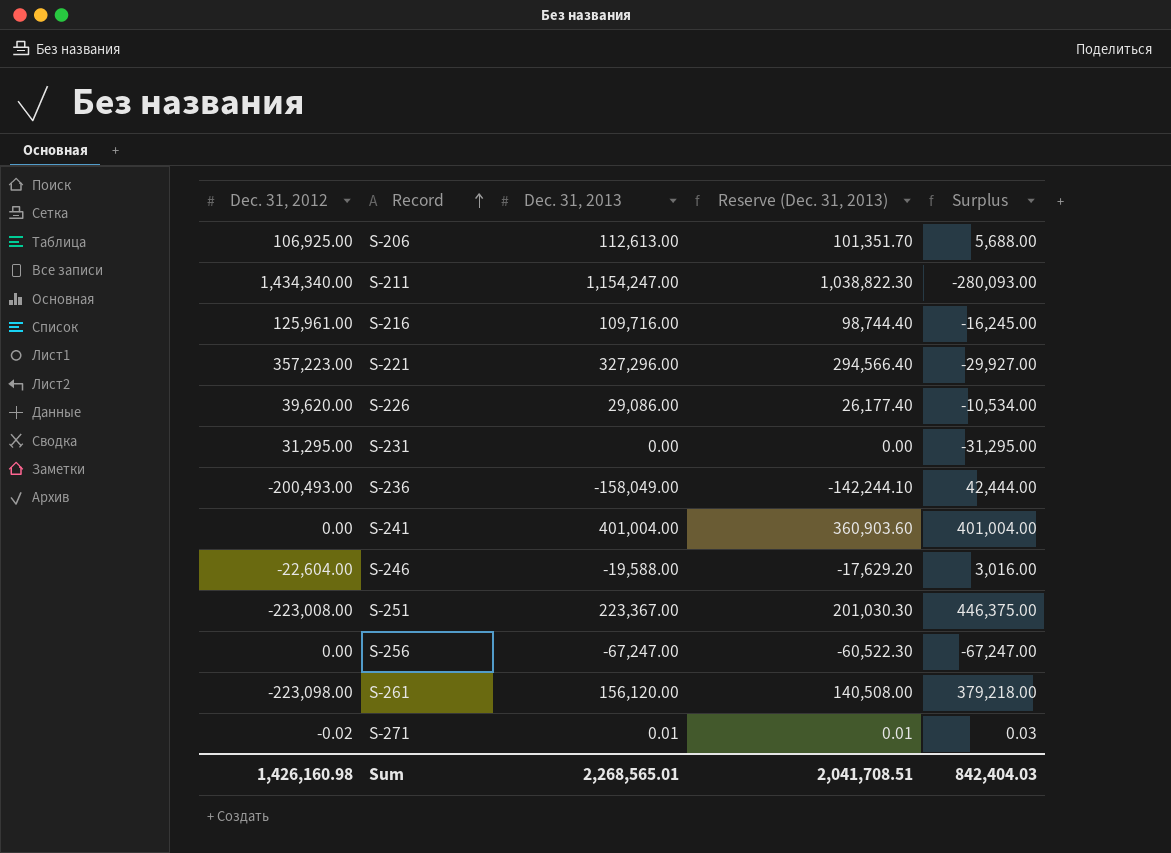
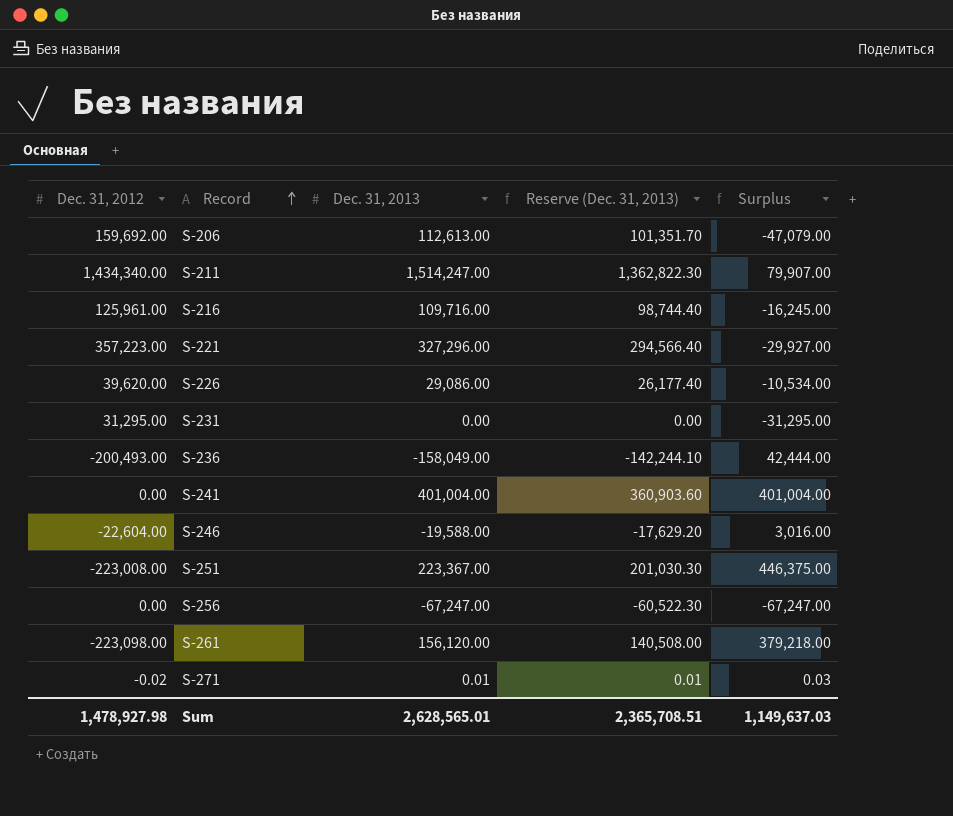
S-206 | Dec. 31, 2012: 106,925.00 -> 159,692.00
S-206 | Surplus: 5,688.00 -> -47,079.00
S-211 | Dec. 31, 2013: 1,154,247.00 -> 1,514,247.00
S-211 | Reserve (Dec. 31, 2013): 1,038,822.30 -> 1,362,822.30
S-211 | Surplus: -280,093.00 -> 79,907.00
Sum | Dec. 31, 2012: 1,426,160.98 -> 1,478,927.98
Sum | Dec. 31, 2013: 2,268,565.01 -> 2,628,565.01
Sum | Reserve (Dec. 31, 2013): 2,041,708.51 -> 2,365,708.51
Sum | Surplus: 842,404.03 -> 1,149,637.03

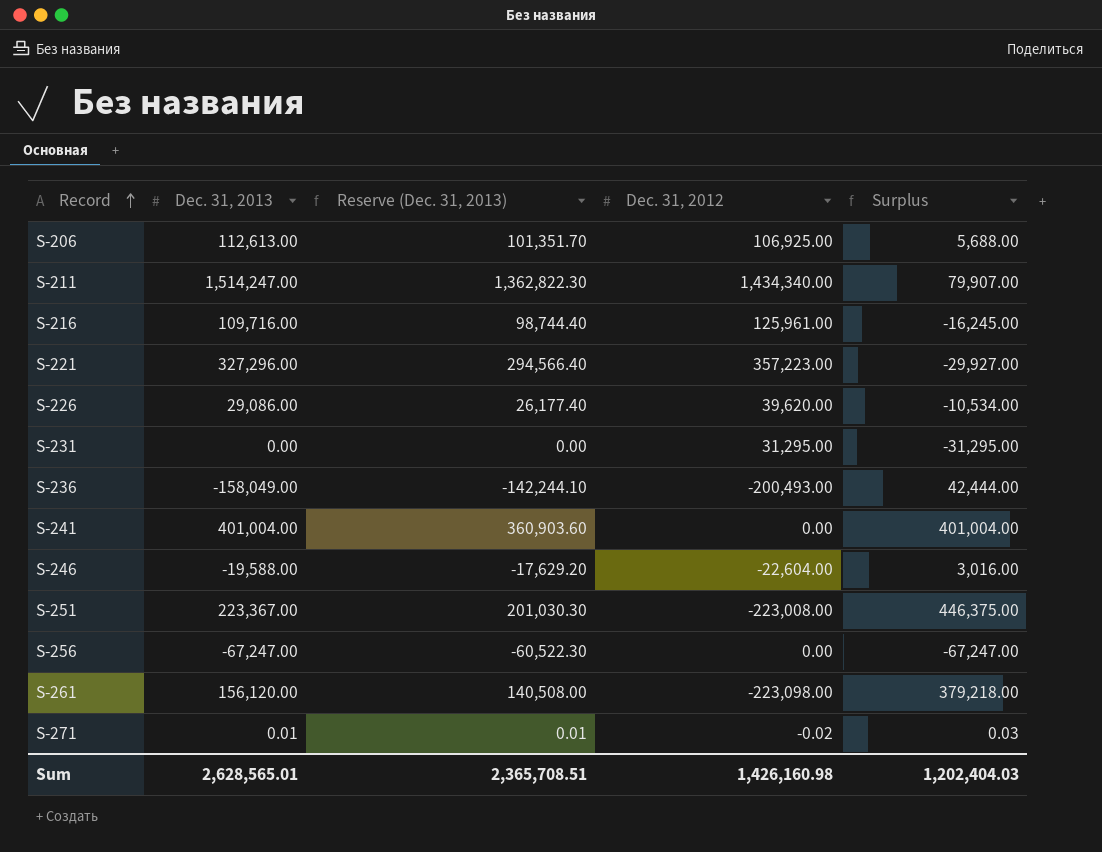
column Dec. 31, 2012 | position: 1 -> 4
S-206 | Dec. 31, 2012: 159,692.00 -> 106,925.00
S-206 | Surplus: -47,079.00 -> 5,688.00
Sum | Dec. 31, 2012: 1,478,927.98 -> 1,426,160.98
Sum | Surplus: 1,149,637.03 -> 1,202,404.03

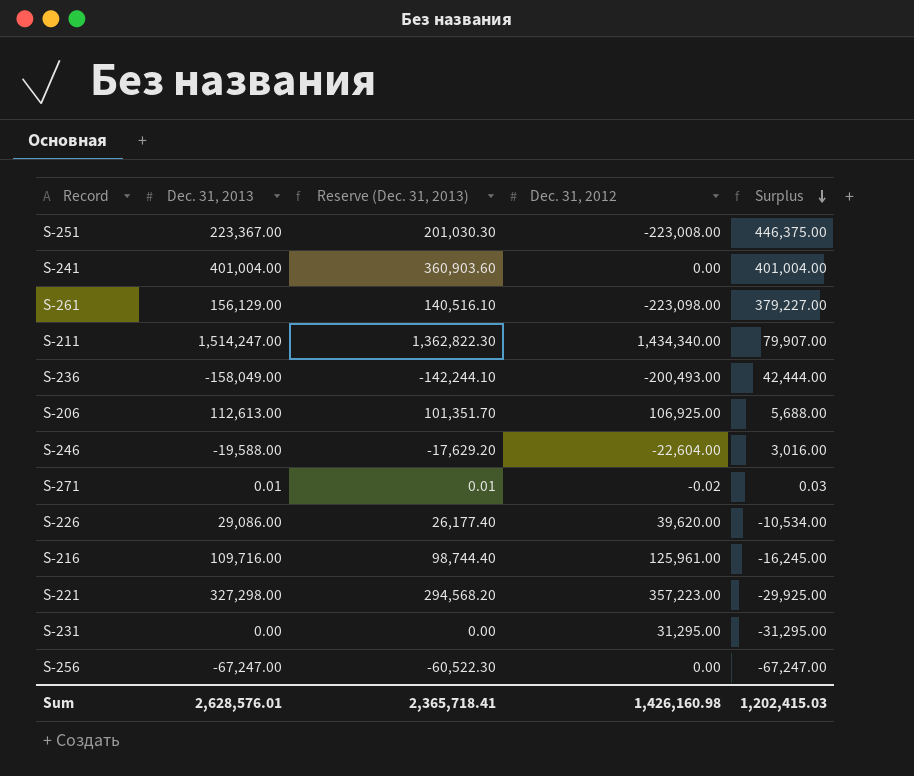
row order: Record ascending -> Surplus descending
S-261 | Dec. 31, 2013: 156,120.00 -> 156,129.00
S-261 | Reserve (Dec. 31, 2013): 140,508.00 -> 140,516.10
S-261 | Surplus: 379,218.00 -> 379,227.00
S-221 | Dec. 31, 2013: 327,296.00 -> 327,298.00
S-221 | Reserve (Dec. 31, 2013): 294,566.40 -> 294,568.20
S-221 | Surplus: -29,927.00 -> -29,925.00
Sum | Dec. 31, 2013: 2,628,565.01 -> 2,628,576.01
Sum | Reserve (Dec. 31, 2013): 2,365,708.51 -> 2,365,718.41
Sum | Surplus: 1,202,404.03 -> 1,202,415.03

